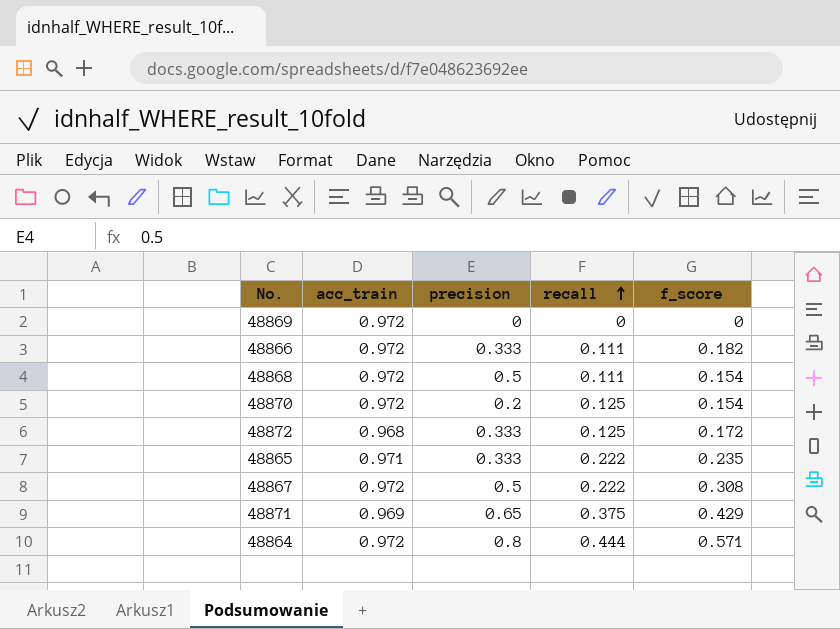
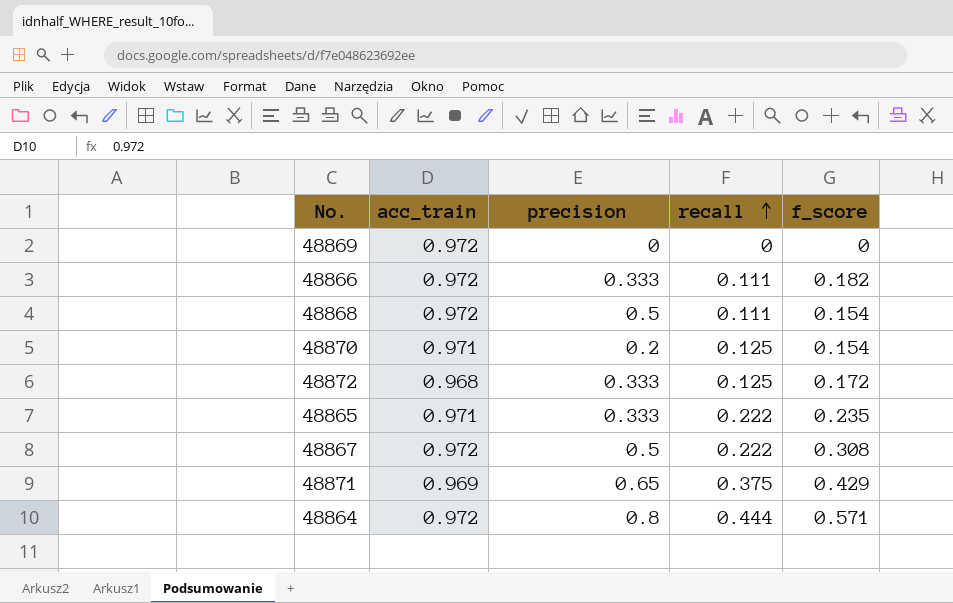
48870 | acc_train: 0.972 -> 0.971

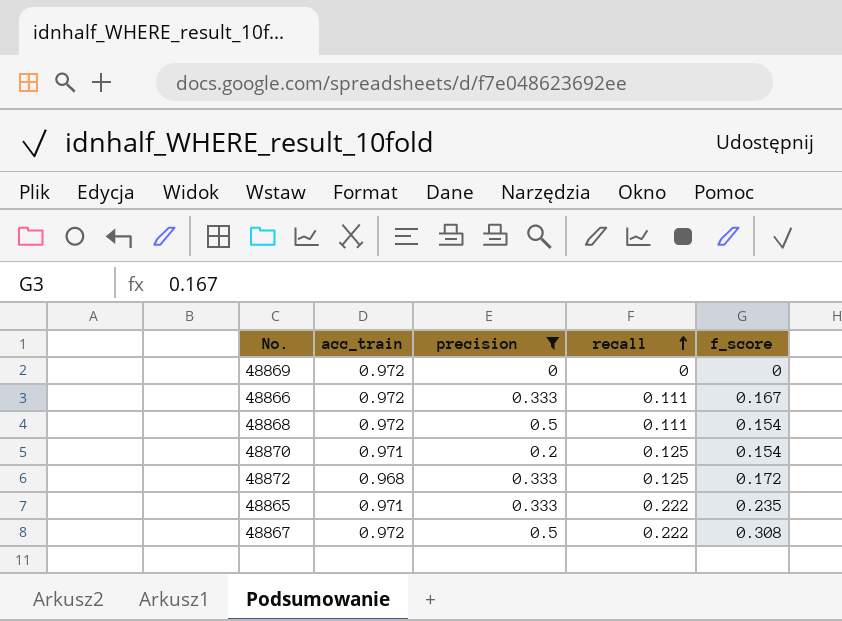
filter: none -> precision <= 0.5
48866 | f_score: 0.182 -> 0.167

